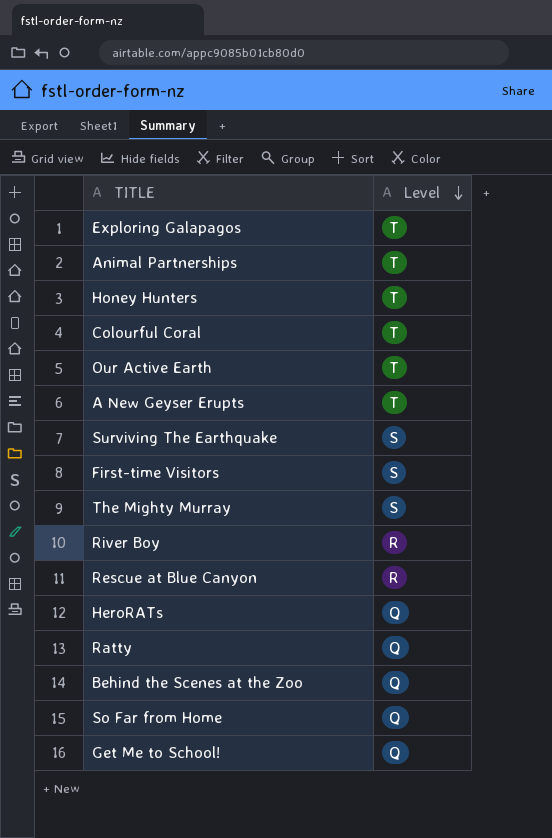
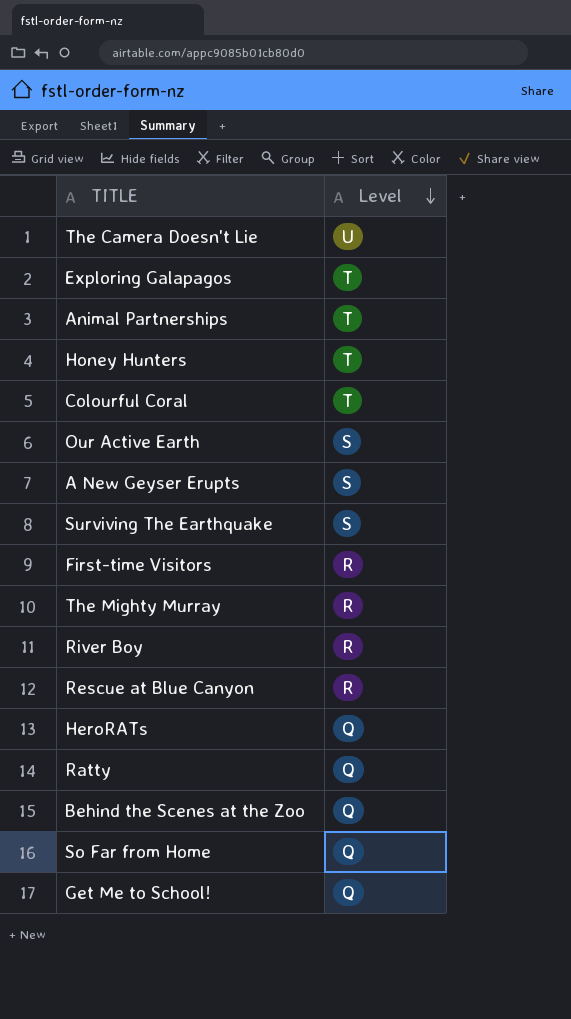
row The Camera Doesn't Lie: none -> U
Our Active Earth | Level: T -> S
A New Geyser Erupts | Level: T -> S
First-time Visitors | Level: S -> R
The Mighty Murray | Level: S -> R

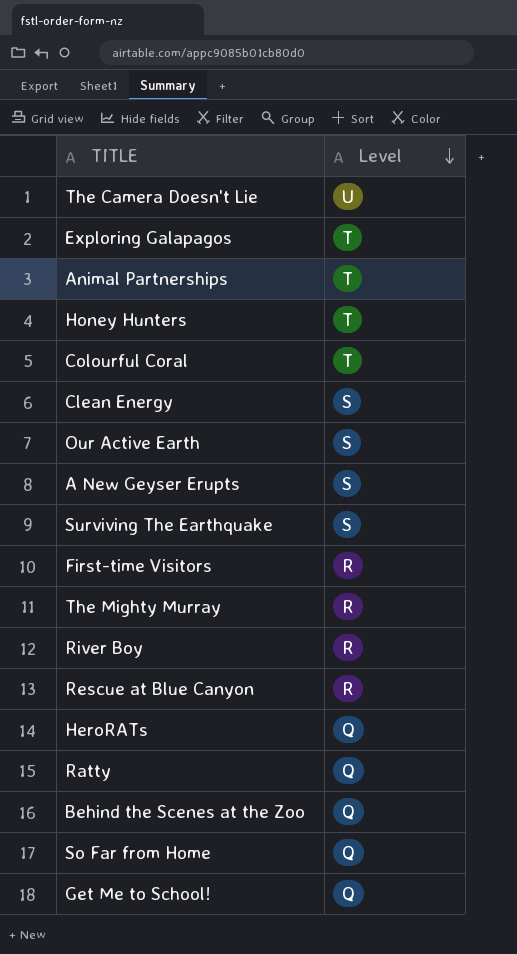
row Clean Energy: none -> S

